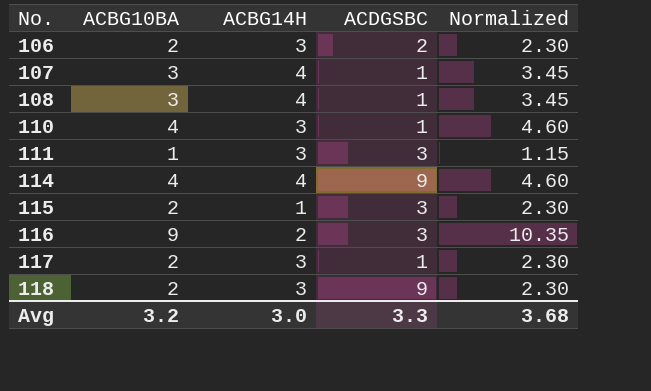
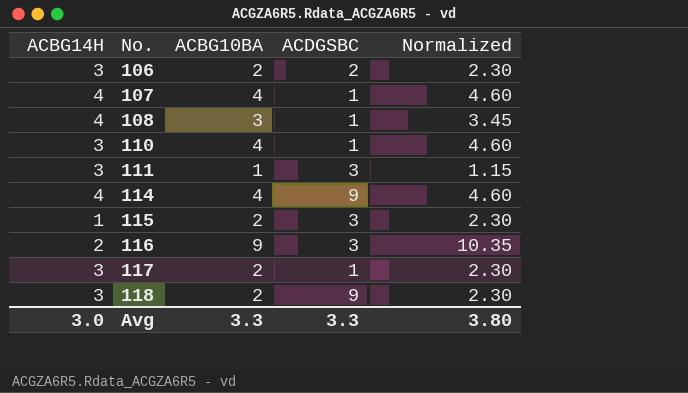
column ACBG14H | position: 3 -> 1
107 | ACBG10BA: 3 -> 4
107 | Normalized: 3.45 -> 4.60
Avg | ACBG10BA: 3.2 -> 3.3
Avg | Normalized: 3.68 -> 3.80

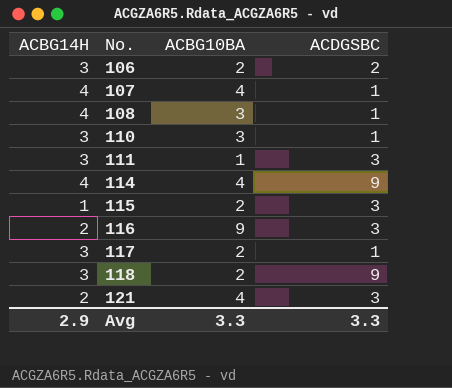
column Normalized | formula: [ACBG10BA] * 1.15 -> none
110 | ACBG10BA: 4 -> 3
row 121: none -> 2 | 4 | 3
Avg | ACBG14H: 3.0 -> 2.9

